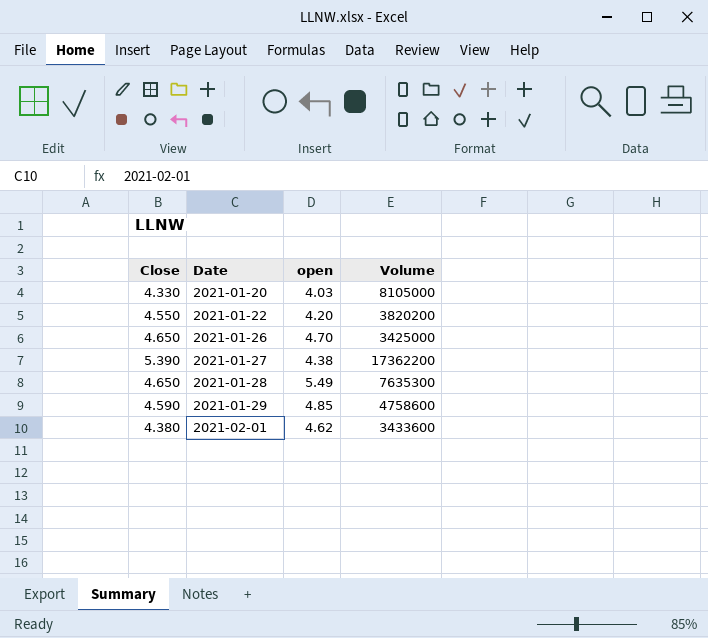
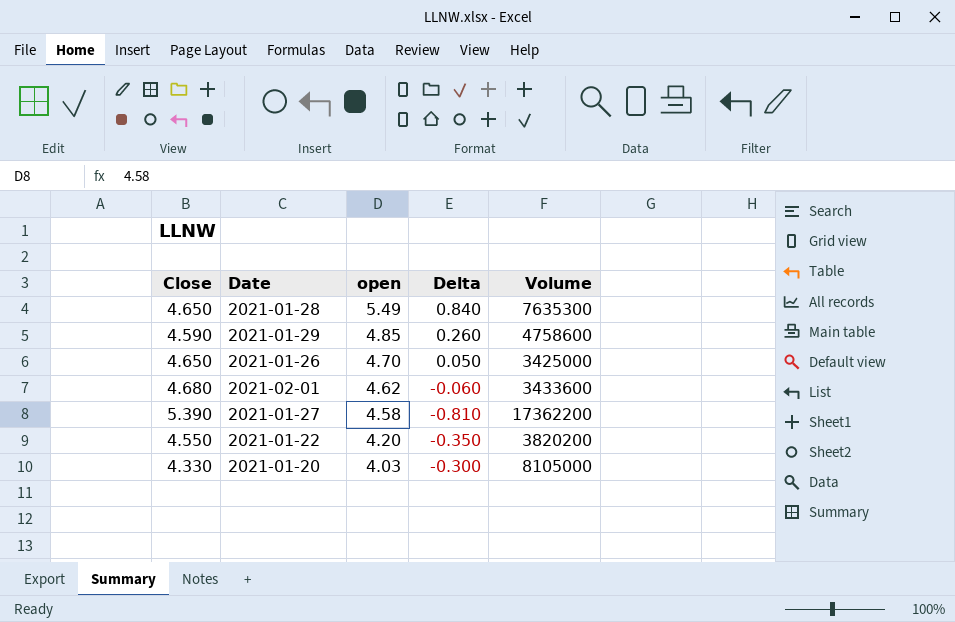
row order: Date ascending -> open descending
column Delta | formula: none -> [open] - [Close]
2021-02-01 | Close: 4.380 -> 4.680
2021-01-27 | open: 4.38 -> 4.58

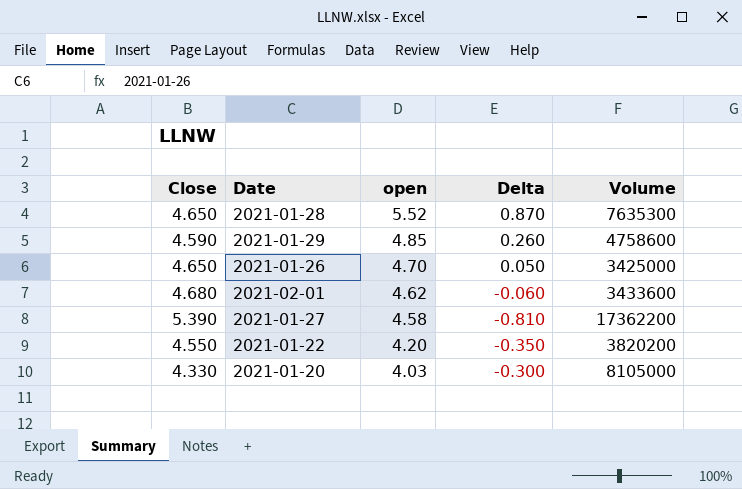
2021-01-28 | open: 5.49 -> 5.52
2021-01-28 | Delta: 0.840 -> 0.870

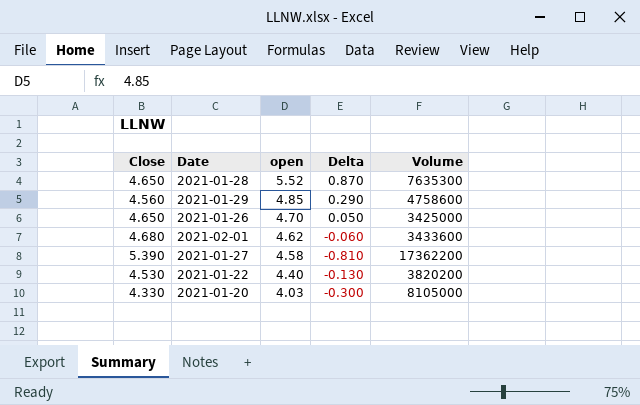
2021-01-29 | Close: 4.590 -> 4.560
2021-01-29 | Delta: 0.260 -> 0.290
2021-01-22 | Close: 4.550 -> 4.530
2021-01-22 | open: 4.20 -> 4.40
2021-01-22 | Delta: -0.350 -> -0.130

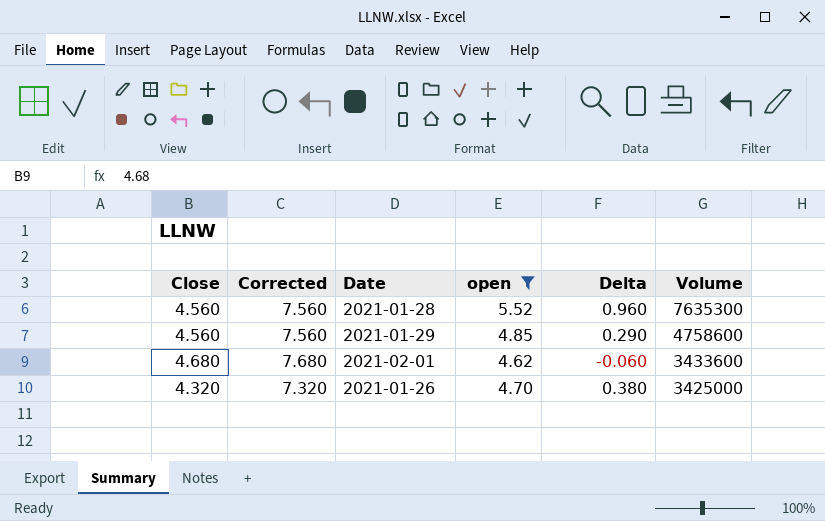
filter: none -> open >= 4.62
row order: open descending -> Volume descending
column Corrected | formula: none -> [Close] + 3
2021-01-28 | Close: 4.650 -> 4.560
2021-01-28 | Delta: 0.870 -> 0.960
2021-01-26 | Close: 4.650 -> 4.320
2021-01-26 | Delta: 0.050 -> 0.380

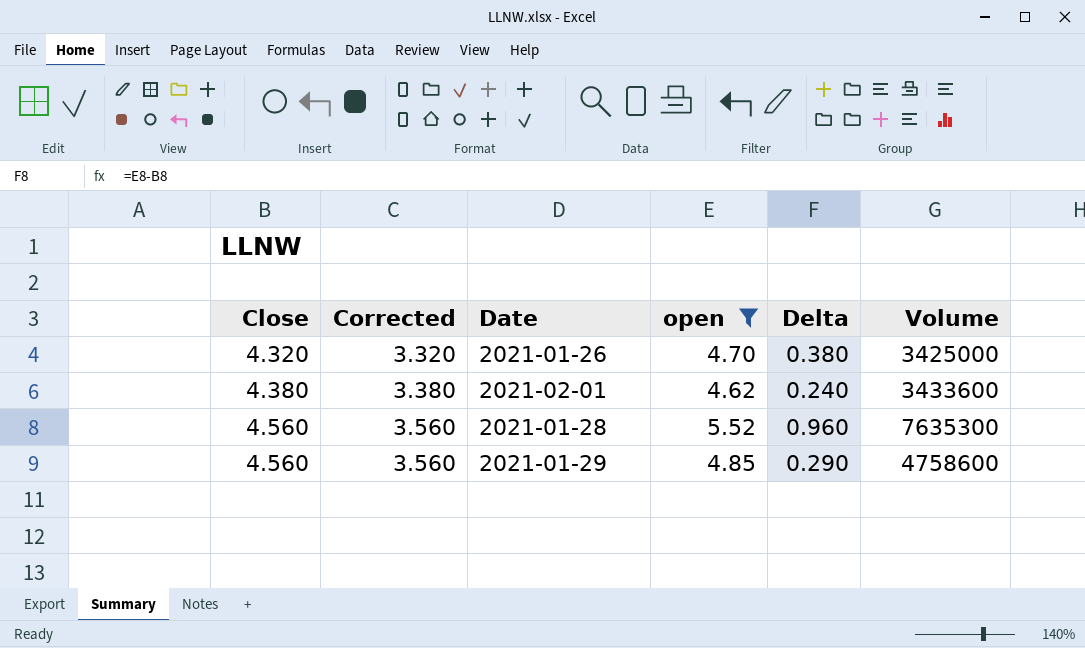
row order: Volume descending -> Close ascending
column Corrected | formula: [Close] + 3 -> [Close] - 1
2021-02-01 | Close: 4.680 -> 4.380
2021-02-01 | Delta: -0.060 -> 0.240

